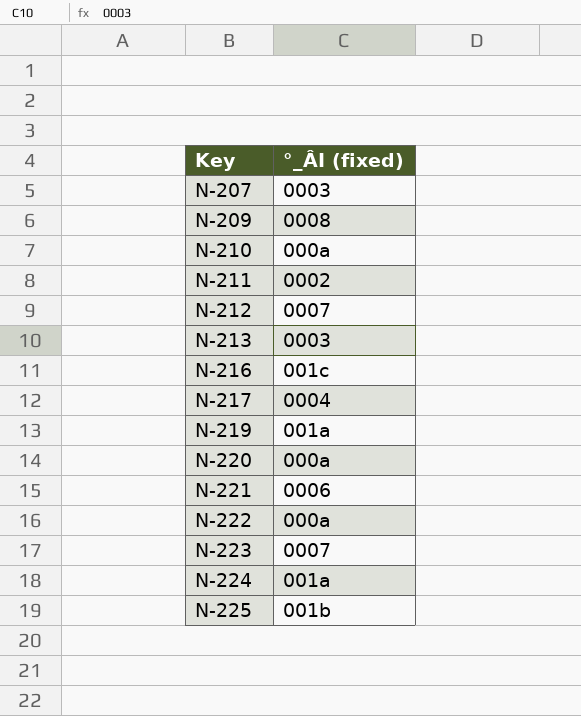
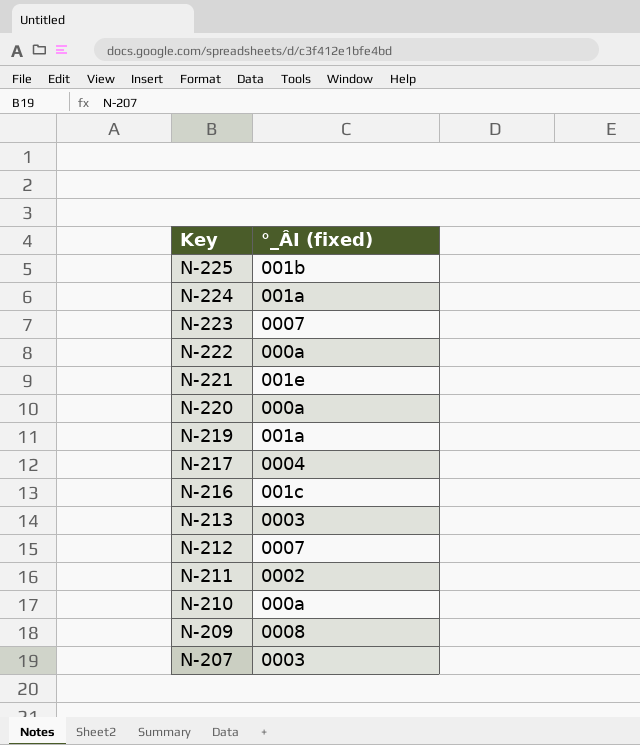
row order: Key ascending -> Key descending
N-221 | °_ÂI (fixed): 0006 -> 001e

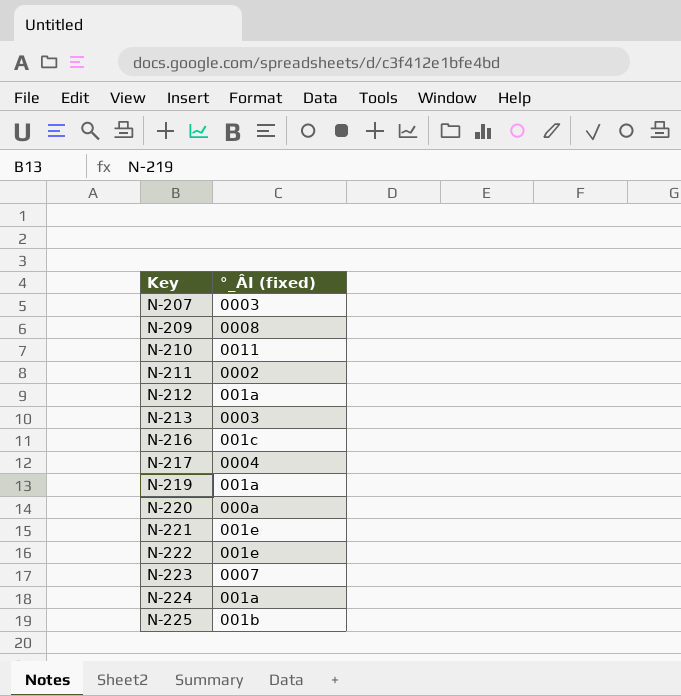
row order: Key descending -> Key ascending
N-210 | °_ÂI (fixed): 000a -> 0011
N-212 | °_ÂI (fixed): 0007 -> 001a
N-222 | °_ÂI (fixed): 000a -> 001e

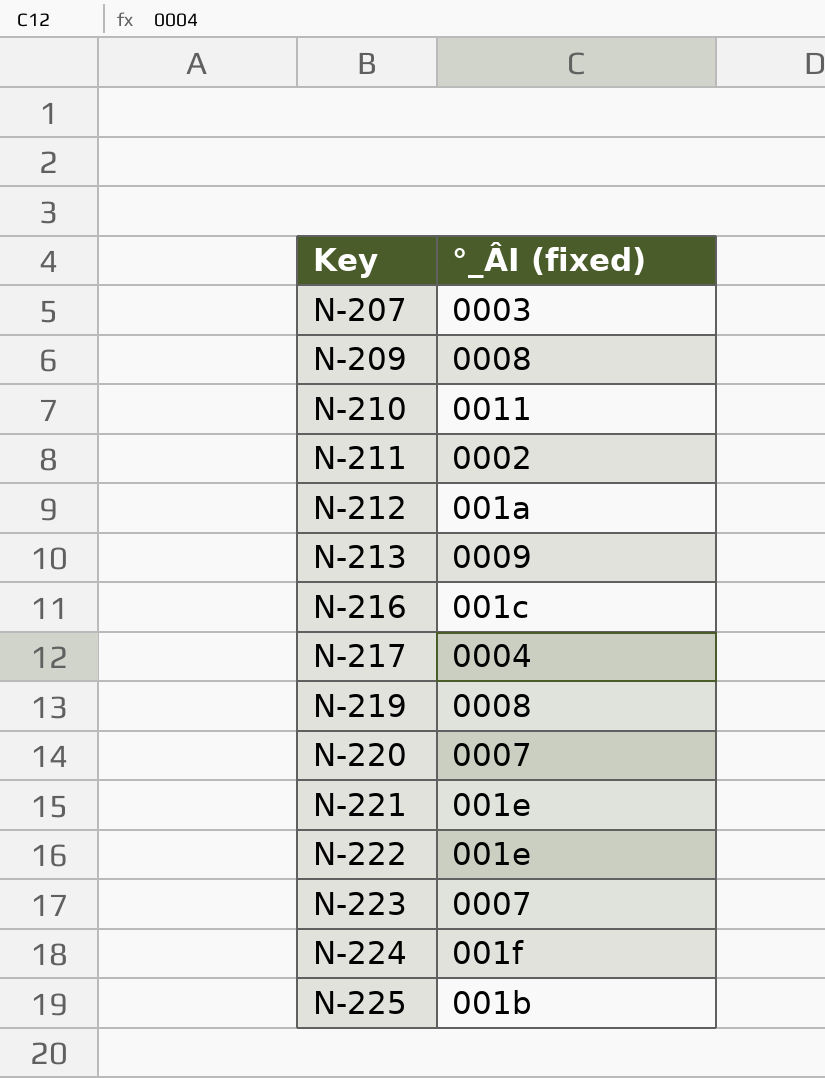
N-213 | °_ÂI (fixed): 0003 -> 0009
N-219 | °_ÂI (fixed): 001a -> 0008
N-220 | °_ÂI (fixed): 000a -> 0007
N-224 | °_ÂI (fixed): 001a -> 001f

